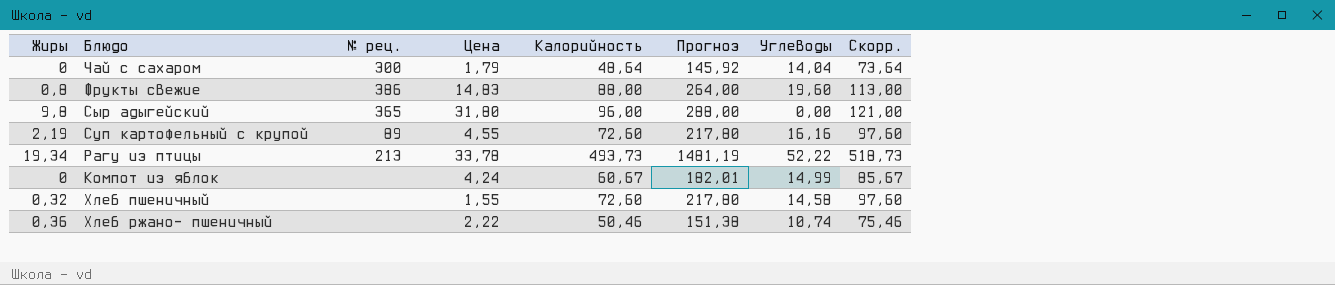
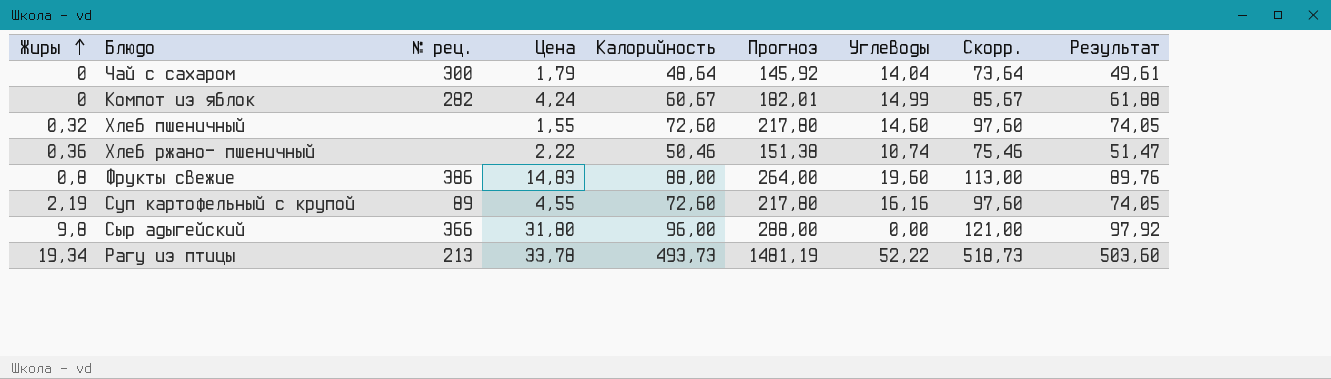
row order: none -> Жиры ascending
column Результат | formula: none -> [Калорийность] * 1,02
Компот из яблок | № рец.: none -> 282
Хлеб пшеничный | Углеводы: 14,58 -> 14,60
Сыр адыгейский | № рец.: 365 -> 366

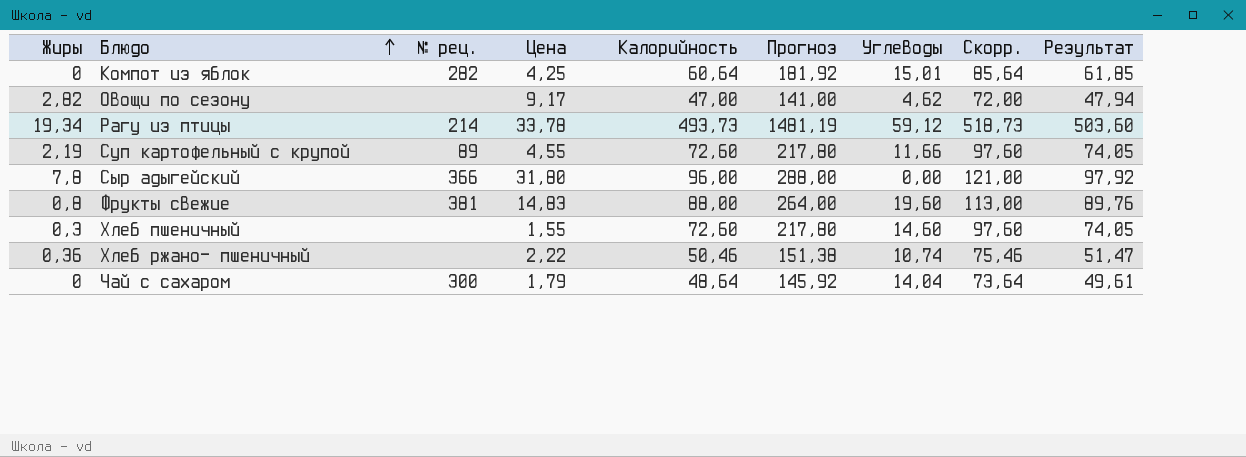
row order: Жиры ascending -> Блюдо ascending
Компот из яблок | Цена: 4,24 -> 4,25
Компот из яблок | Калорийность: 60,67 -> 60,64
Компот из яблок | Прогноз: 182,01 -> 181,92
Компот из яблок | Углеводы: 14,99 -> 15,01
Компот из яблок | Скорр.: 85,67 -> 85,64
Компот из яблок | Результат: 61,88 -> 61,85
row Овощи по сезону: none -> 2,82 | none | 9,17 | 47,00 | 141,00 | 4,62 | 72,00 | 47,94
Рагу из птицы | № рец.: 213 -> 214
Рагу из птицы | Углеводы: 52,22 -> 59,12
Суп картофельный с крупой | Углеводы: 16,16 -> 11,66
Сыр адыгейский | Жиры: 9,8 -> 7,8
Фрукты свежие | № рец.: 386 -> 381
Хлеб пшеничный | Жиры: 0,32 -> 0,3

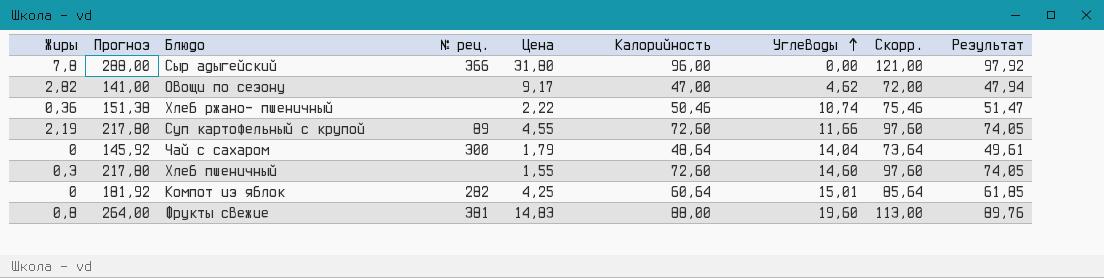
row order: Блюдо ascending -> Углеводы ascending
column Прогноз | position: 6 -> 2
row Рагу из птицы: 19,34 | 214 | 33,78 | 493,73 | 1481,19 | 59,12 | 518,73 | 503,60 -> none

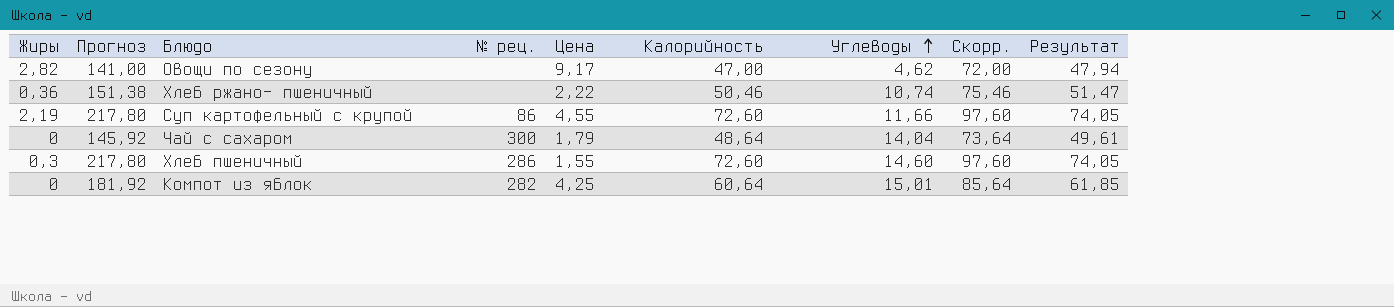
row Сыр адыгейский: 7,8 | 288,00 | 366 | 31,80 | 96,00 | 0,00 | 121,00 | 97,92 -> none
row Фрукты свежие: 0,8 | 264,00 | 381 | 14,83 | 88,00 | 19,60 | 113,00 | 89,76 -> none
Суп картофельный с крупой | № рец.: 89 -> 86
Хлеб пшеничный | № рец.: none -> 286

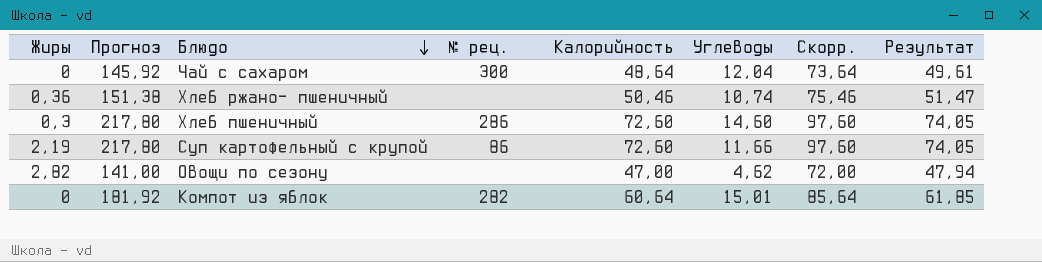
row order: Углеводы ascending -> Блюдо descending
column Цена | position: 5 -> none
Чай с сахаром | Углеводы: 14,04 -> 12,04

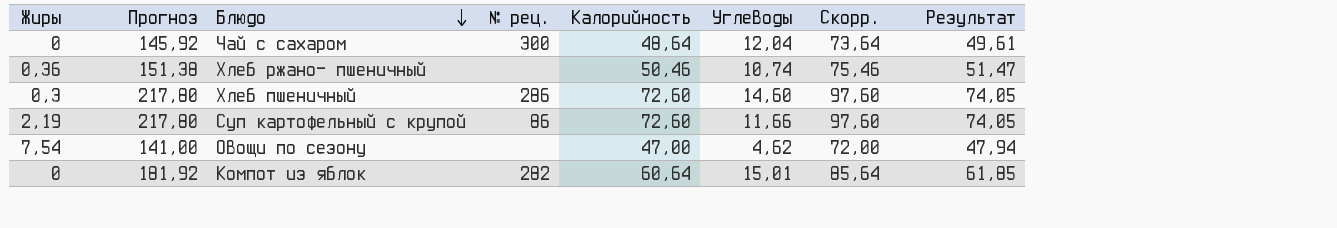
Овощи по сезону | Жиры: 2,82 -> 7,54

